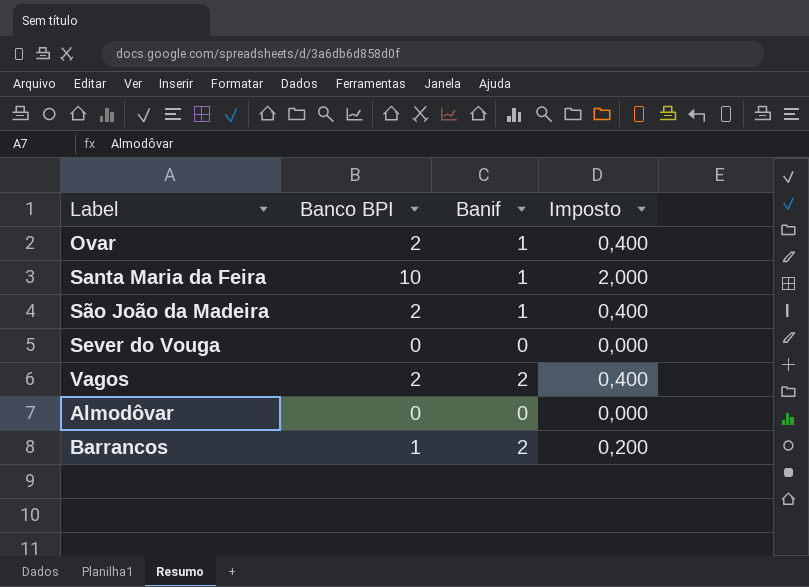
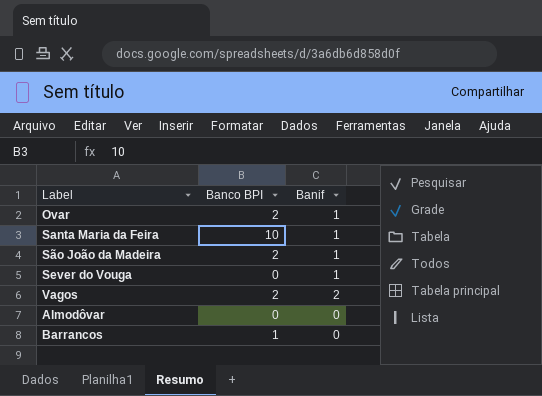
column Imposto | formula: [Banco BPI] * 0,2 -> none
Sever do Vouga | Banif: 0 -> 1
Barrancos | Banif: 2 -> 0

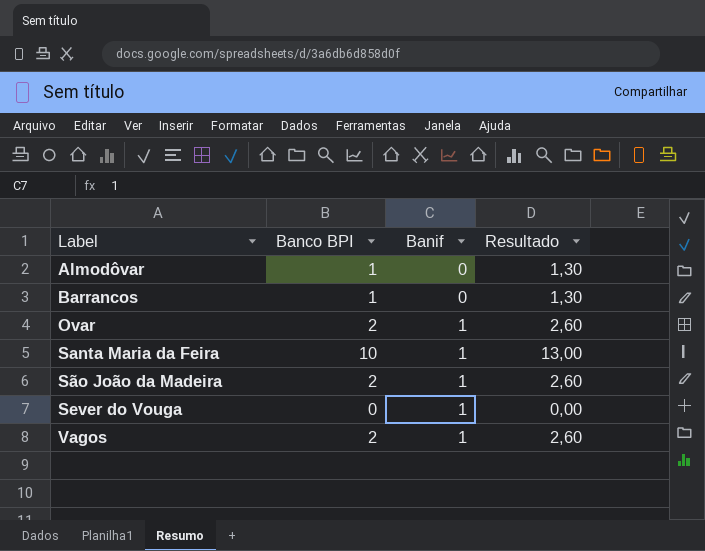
row order: none -> Label ascending
column Resultado | formula: none -> [Banco BPI] * 1,3
Almodôvar | Banco BPI: 0 -> 1
Vagos | Banif: 2 -> 1

